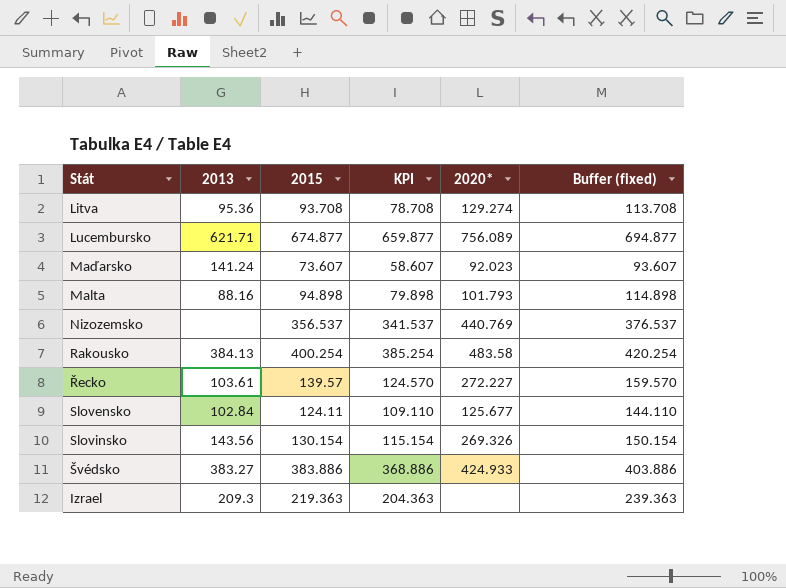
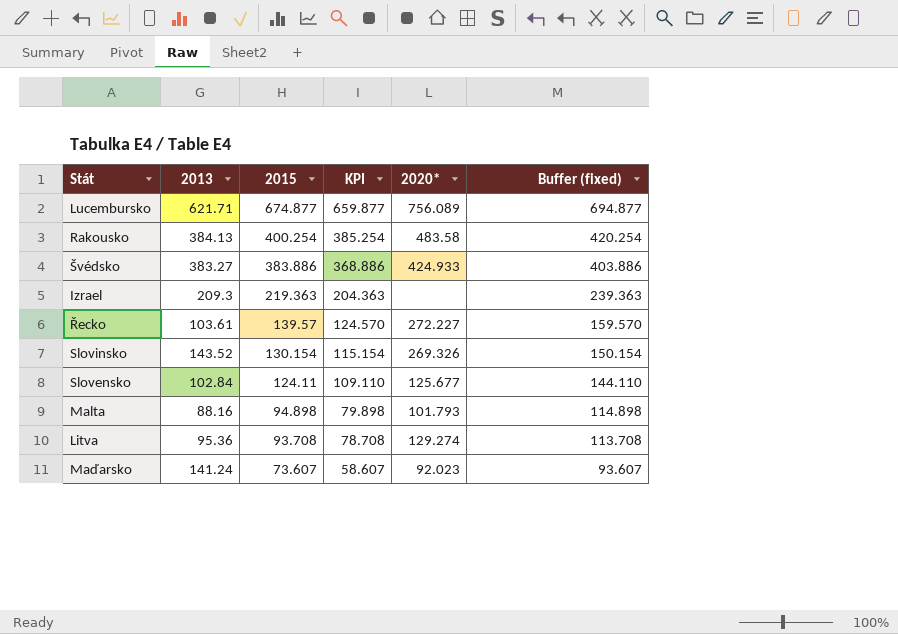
row order: none -> 2015 descending
row Nizozemsko: none | 356.537 | 341.537 | 440.769 | 376.537 -> none
Slovinsko | 2013: 143.56 -> 143.52

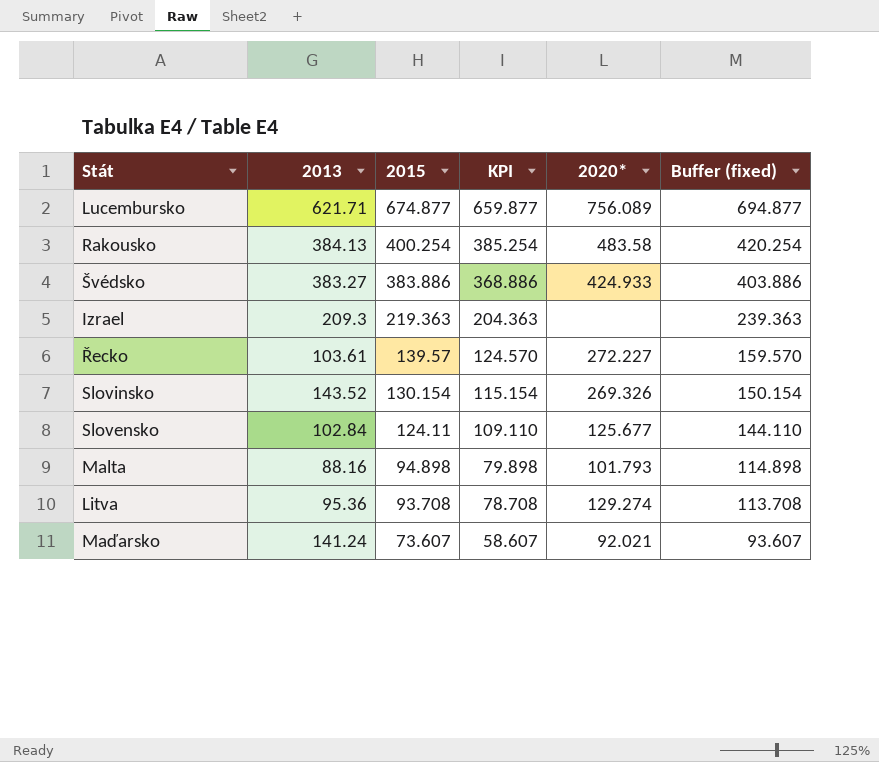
Maďarsko | 2020*: 92.023 -> 92.021

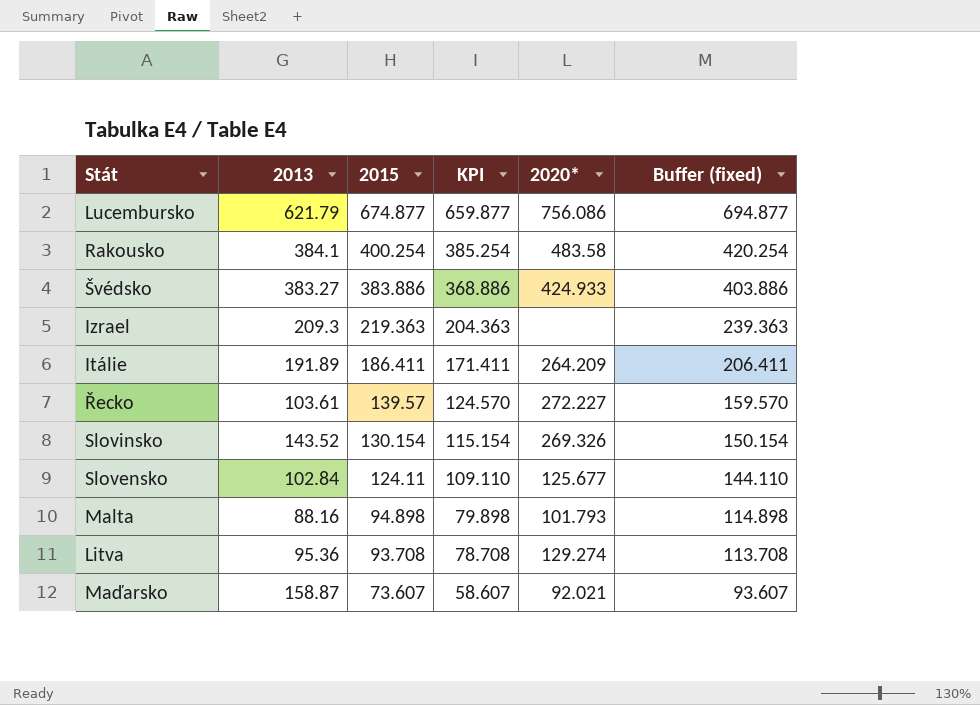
Lucembursko | 2013: 621.71 -> 621.79
Lucembursko | 2020*: 756.089 -> 756.086
Rakousko | 2013: 384.13 -> 384.1
row Itálie: none -> 191.89 | 186.411 | 171.411 | 264.209 | 206.411
Maďarsko | 2013: 141.24 -> 158.87

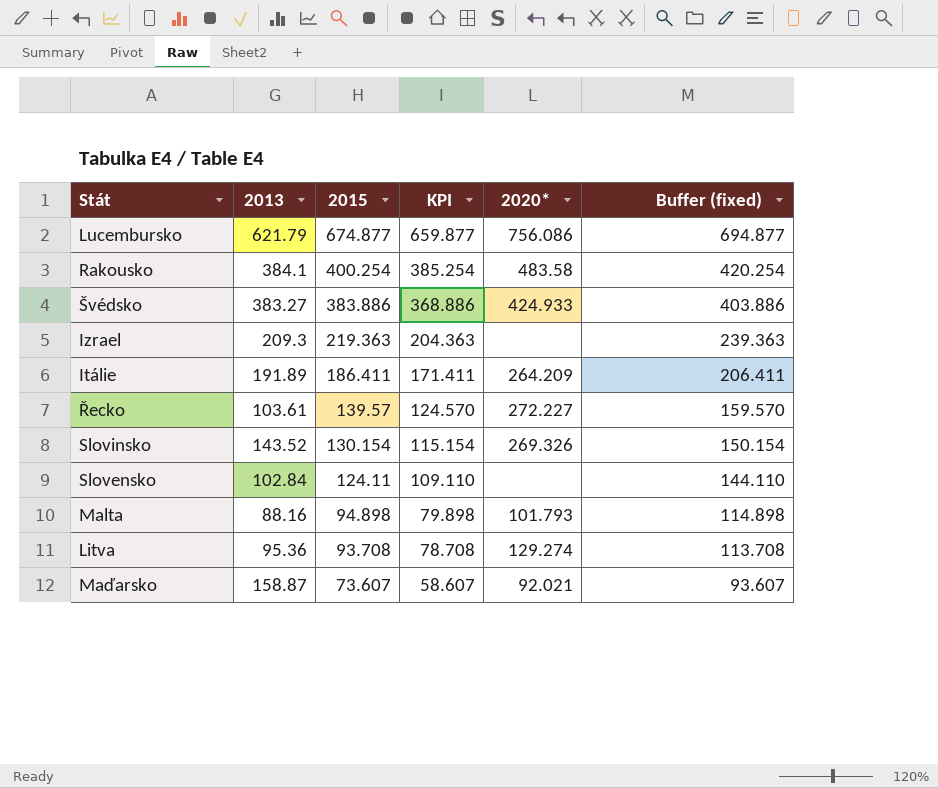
Slovensko | 2020*: 125.677 -> none

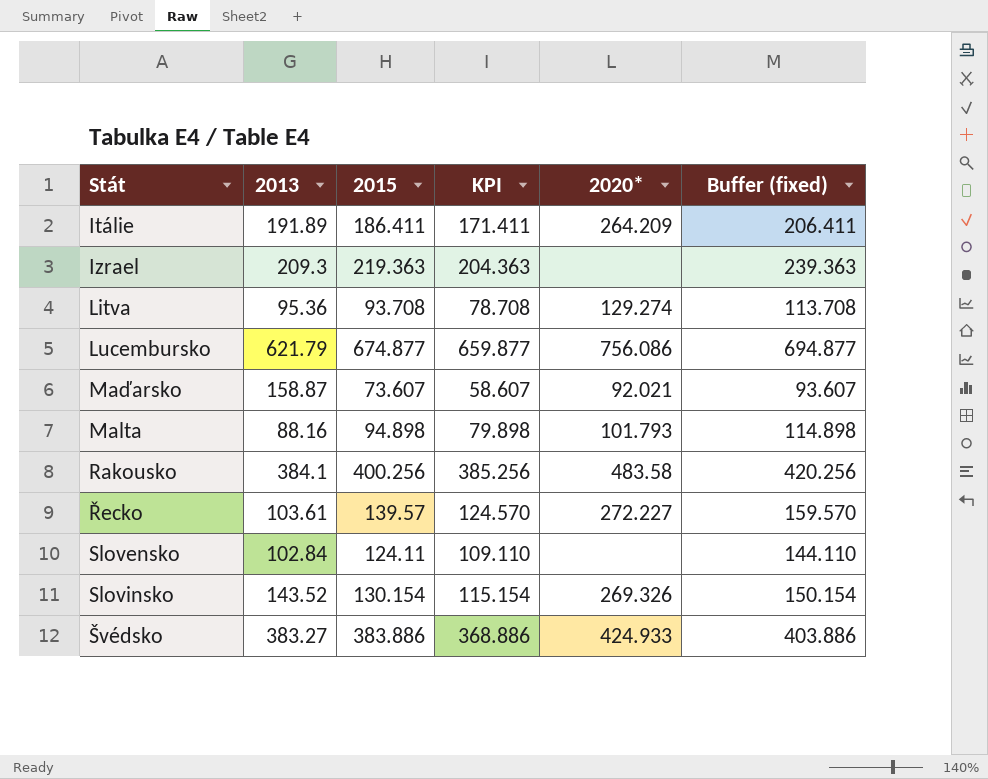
row order: 2015 descending -> Stát ascending
Rakousko | 2015: 400.254 -> 400.256
Rakousko | KPI: 385.254 -> 385.256
Rakousko | Buffer (fixed): 420.254 -> 420.256

